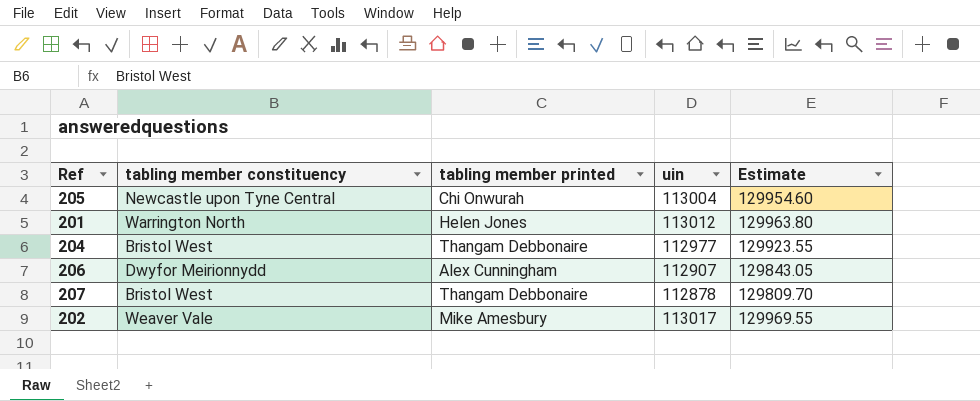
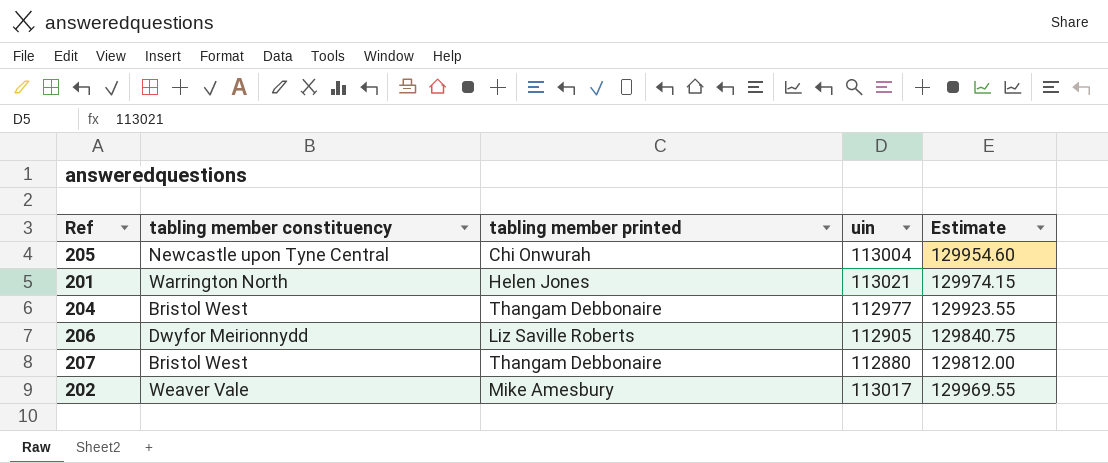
201 | uin: 113012 -> 113021
201 | Estimate: 129963.80 -> 129974.15
206 | tabling member printed: Alex Cunningham -> Liz Saville Roberts
206 | uin: 112907 -> 112905
206 | Estimate: 129843.05 -> 129840.75
207 | uin: 112878 -> 112880
207 | Estimate: 129809.70 -> 129812.00

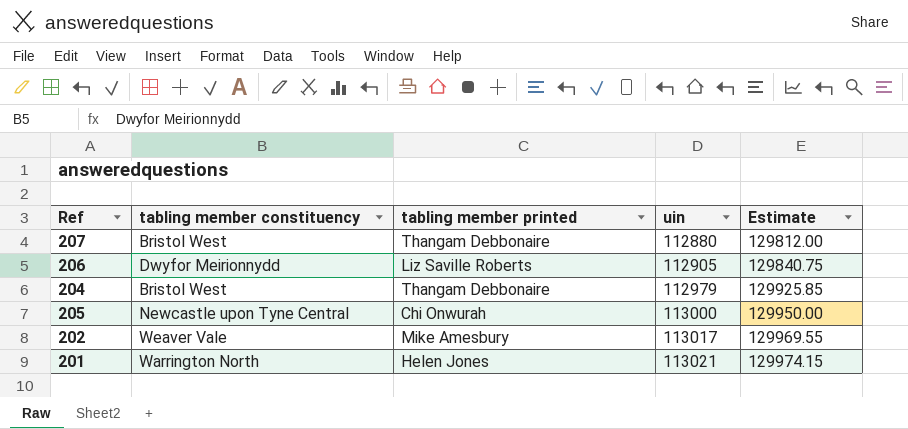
row order: none -> uin ascending
204 | uin: 112977 -> 112979
204 | Estimate: 129923.55 -> 129925.85
205 | uin: 113004 -> 113000
205 | Estimate: 129954.60 -> 129950.00

